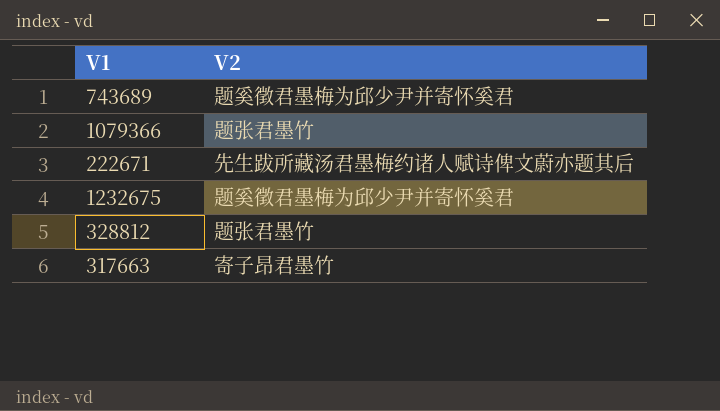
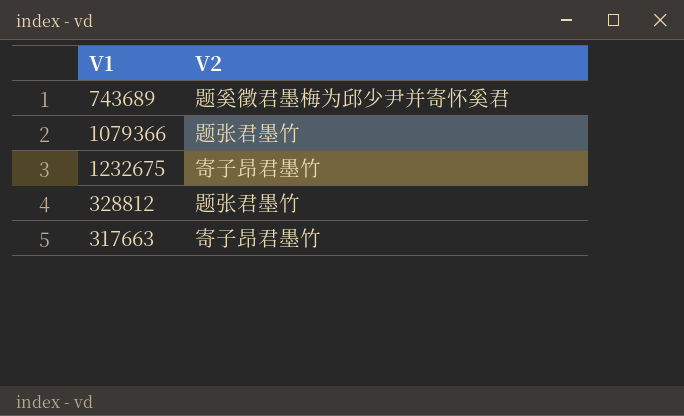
row 222671: 先生跋所藏汤君墨梅约诸人赋诗俾文蔚亦题其后 -> none
1232675 | V2: 题奚徵君墨梅为邱少尹并寄怀奚君 -> 寄子昂君墨竹

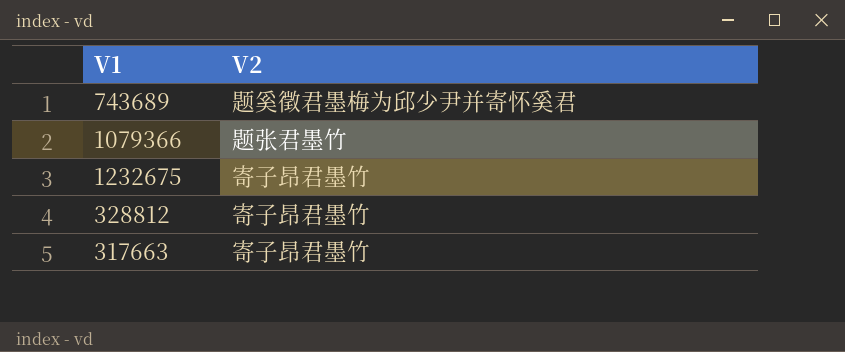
328812 | V2: 题张君墨竹 -> 寄子昂君墨竹

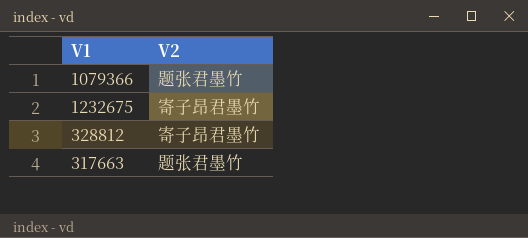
row 743689: 题奚徵君墨梅为邱少尹并寄怀奚君 -> none
317663 | V2: 寄子昂君墨竹 -> 题张君墨竹

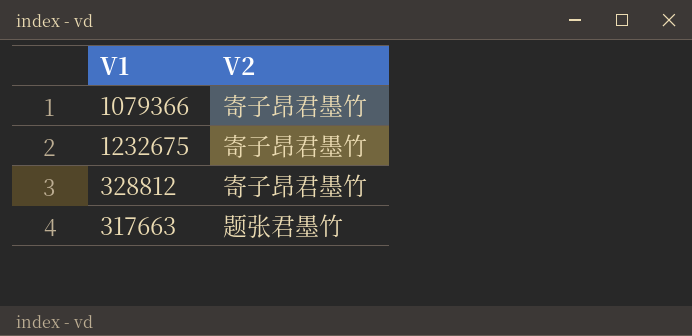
1079366 | V2: 题张君墨竹 -> 寄子昂君墨竹

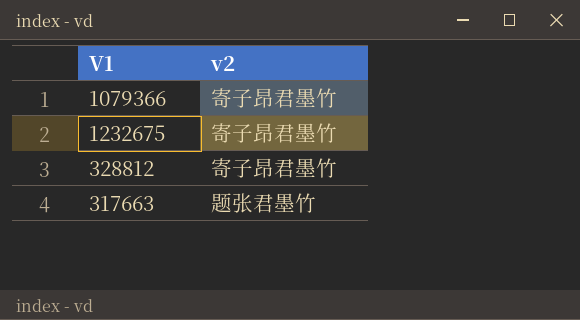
column name: V2 -> v2

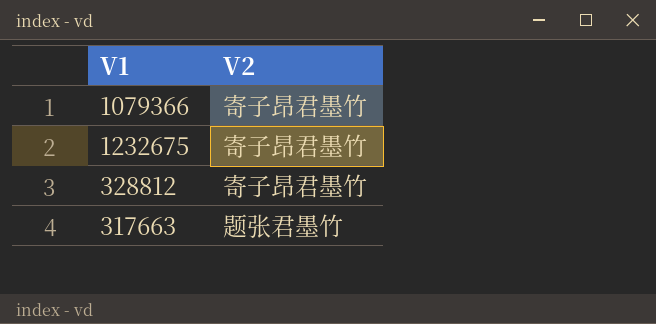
column name: v2 -> V2

